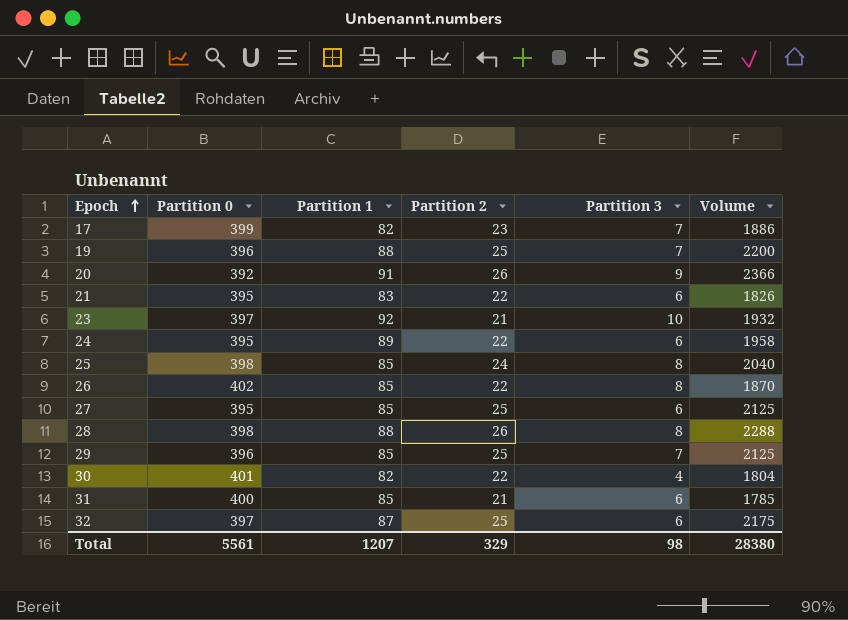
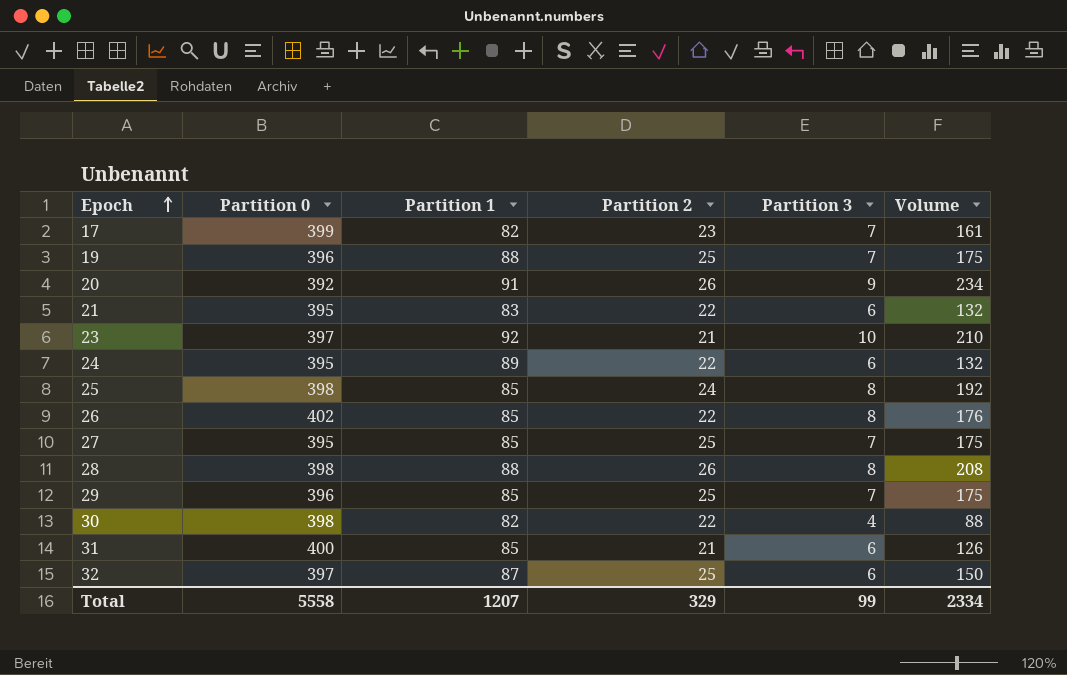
column Volume | formula: [Partition 1] * [Partition 2] -> [Partition 2] * [Partition 3]
27 | Partition 3: 6 -> 7
30 | Partition 0: 401 -> 398
Total | Partition 0: 5561 -> 5558
Total | Partition 3: 98 -> 99
Total | Volume: 28380 -> 2334

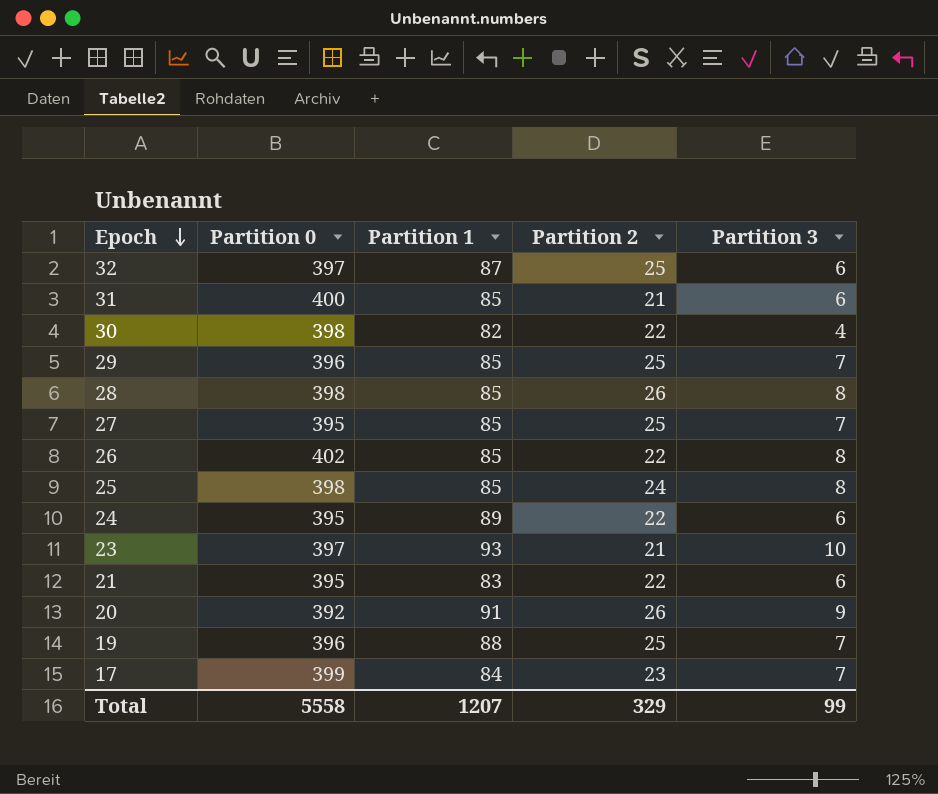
row order: Epoch ascending -> Epoch descending
column Volume | formula: [Partition 2] * [Partition 3] -> none
28 | Partition 1: 88 -> 85
23 | Partition 1: 92 -> 93
17 | Partition 1: 82 -> 84

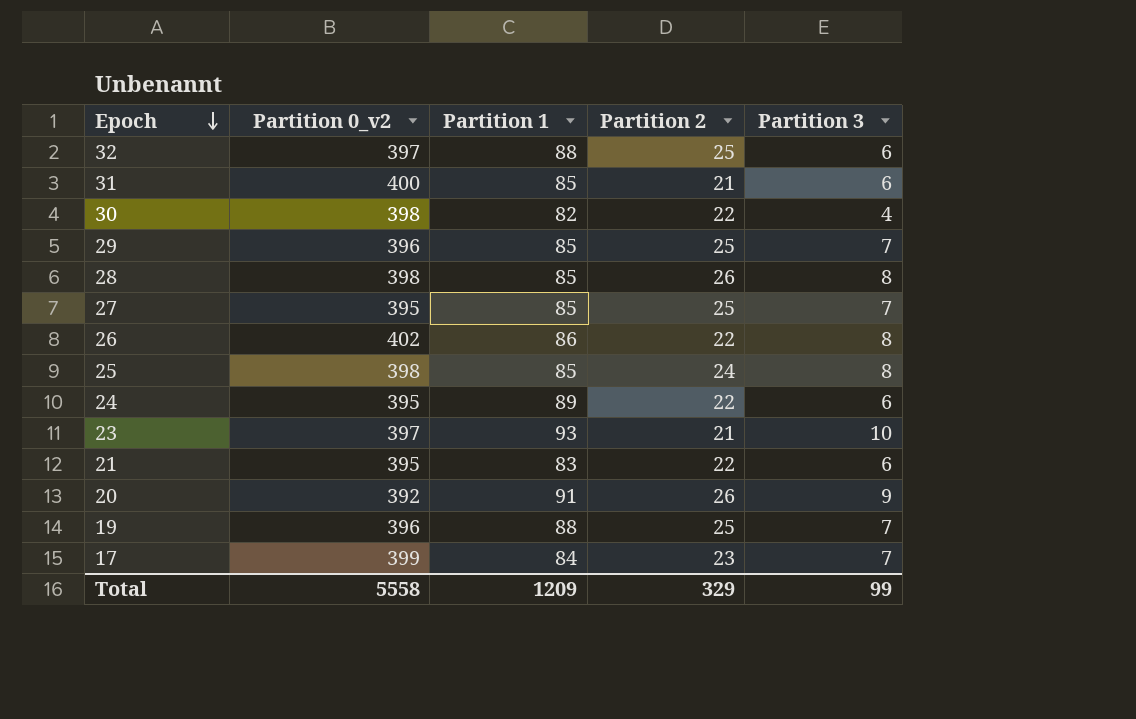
column name: Partition 0 -> Partition 0_v2
32 | Partition 1: 87 -> 88
26 | Partition 1: 85 -> 86
Total | Partition 1: 1207 -> 1209

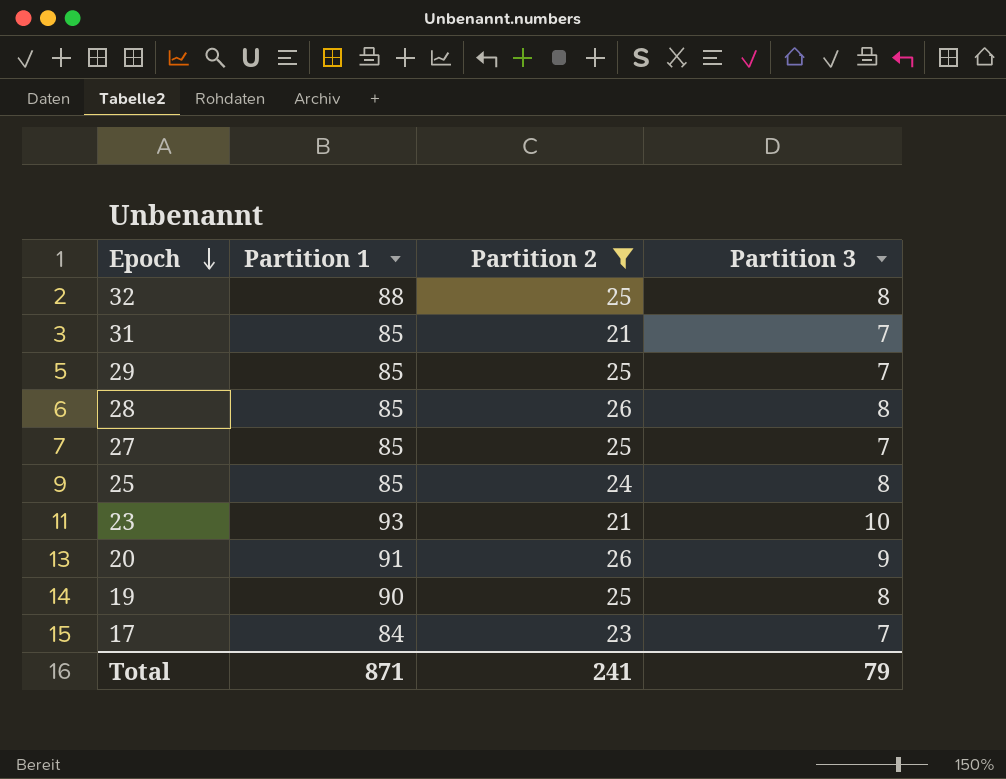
filter: none -> Partition 2 != 22
column Partition 0_v2 | position: 2 -> none
32 | Partition 3: 6 -> 8
31 | Partition 3: 6 -> 7
19 | Partition 1: 88 -> 90
19 | Partition 3: 7 -> 8
Total | Partition 1: 1209 -> 871
Total | Partition 2: 329 -> 241
Total | Partition 3: 99 -> 79

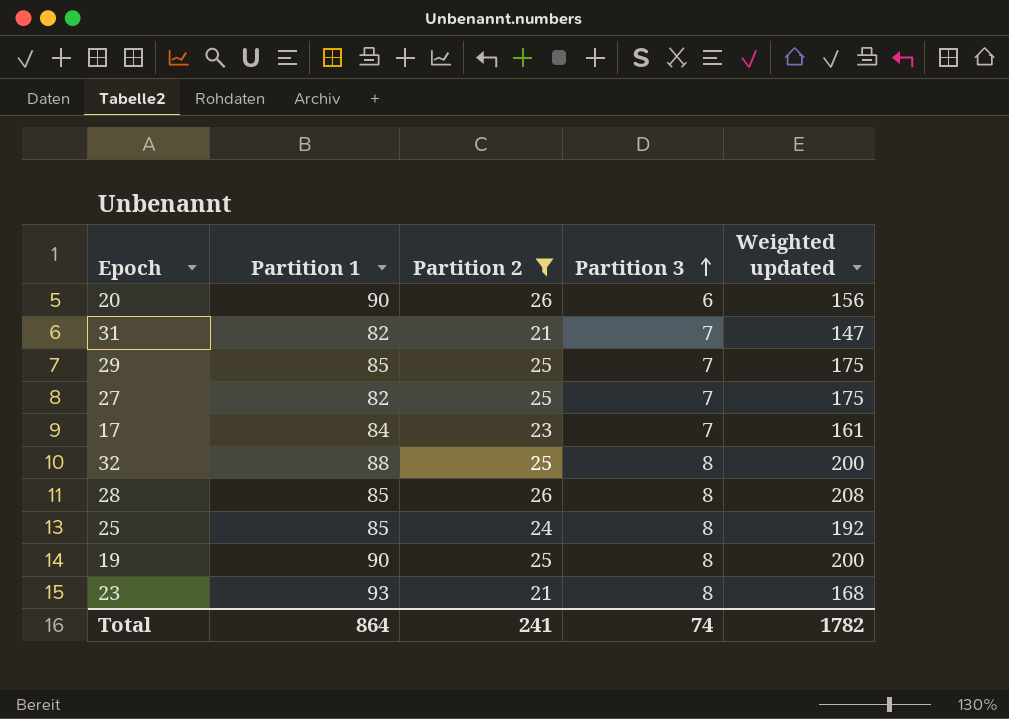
row order: Epoch descending -> Partition 3 ascending
column Weighted updated | formula: none -> [Partition 2] * [Partition 3]
20 | Partition 1: 91 -> 90
20 | Partition 3: 9 -> 6
31 | Partition 1: 85 -> 82
27 | Partition 1: 85 -> 82
23 | Partition 3: 10 -> 8
Total | Partition 1: 871 -> 864
Total | Partition 3: 79 -> 74

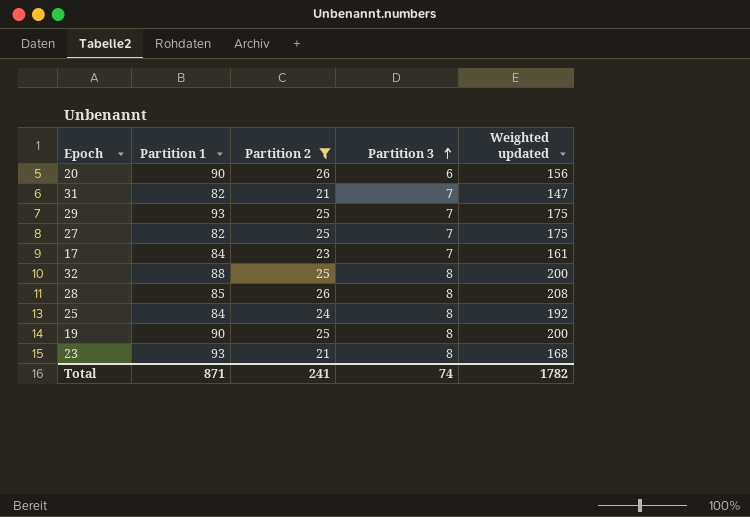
29 | Partition 1: 85 -> 93
25 | Partition 1: 85 -> 84
Total | Partition 1: 864 -> 871

